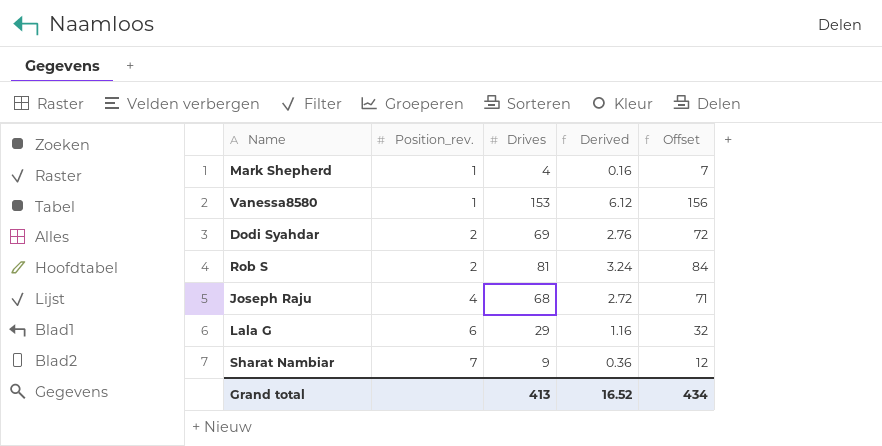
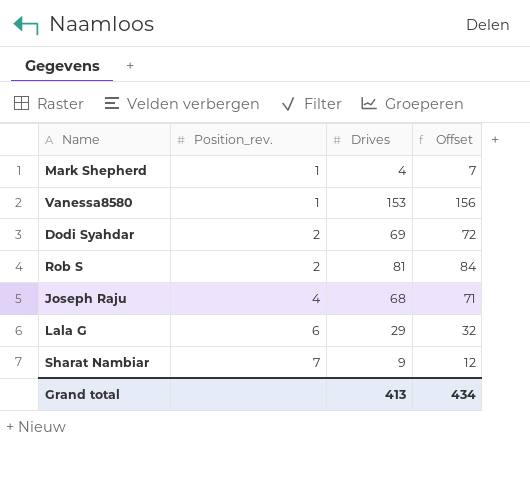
column Derived | formula: [Drives] * 0.04 -> none

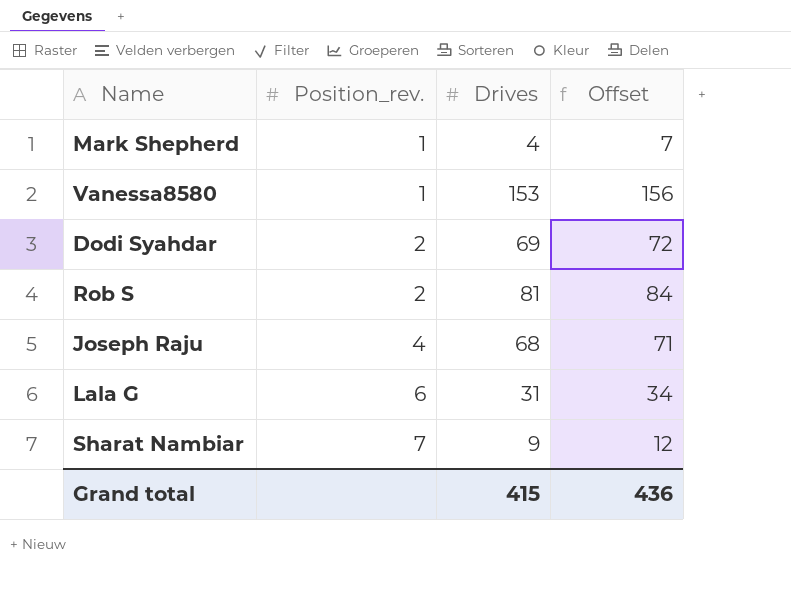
Lala G | Drives: 29 -> 31
Lala G | Offset: 32 -> 34
Grand total | Drives: 413 -> 415
Grand total | Offset: 434 -> 436

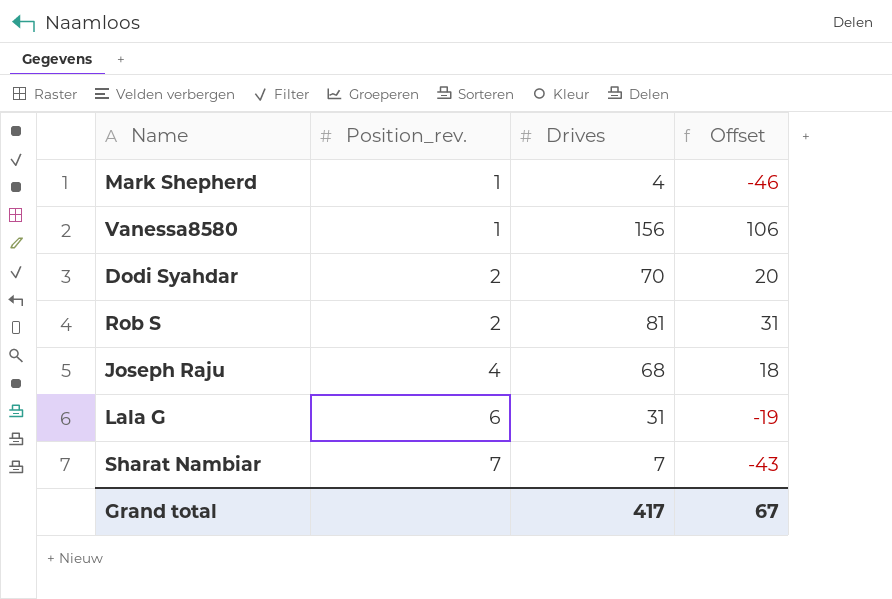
column Offset | formula: [Drives] + 3 -> [Drives] - 50
Vanessa8580 | Drives: 153 -> 156
Dodi Syahdar | Drives: 69 -> 70
Sharat Nambiar | Drives: 9 -> 7
Grand total | Drives: 415 -> 417
Grand total | Offset: 436 -> 67

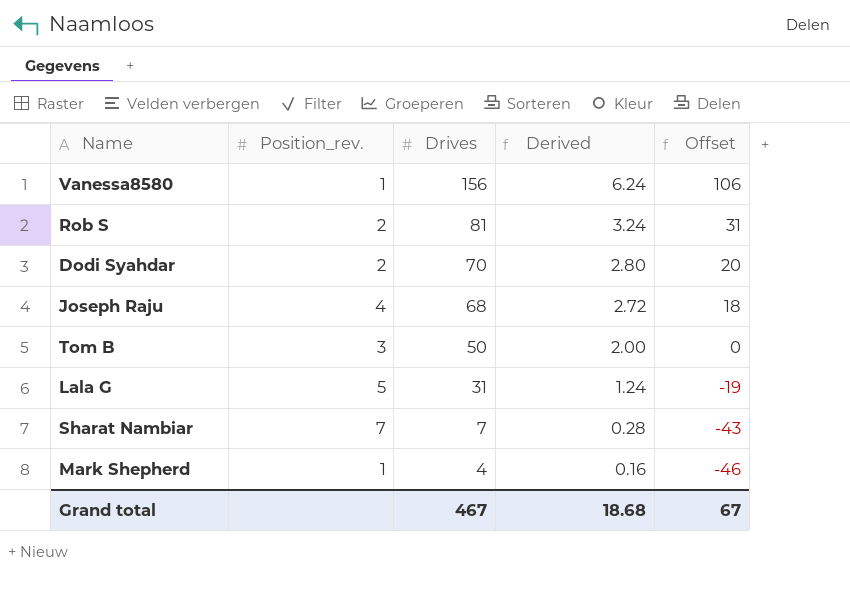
row order: Position_rev. ascending -> Drives descending
column Derived | formula: none -> [Drives] * 0.04
row Tom B: none -> 3 | 50 | 2.00 | 0
Lala G | Position_rev.: 6 -> 5
Grand total | Drives: 417 -> 467

